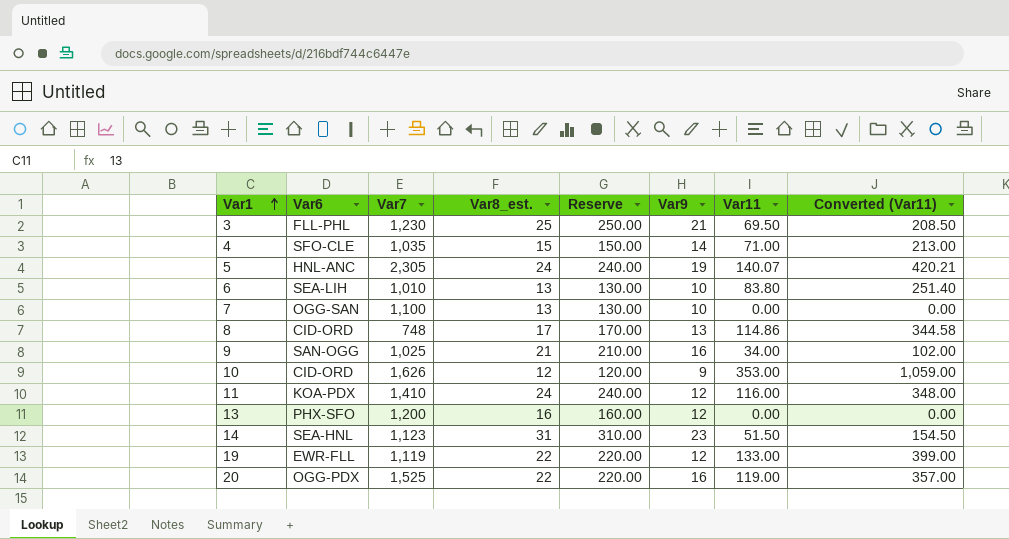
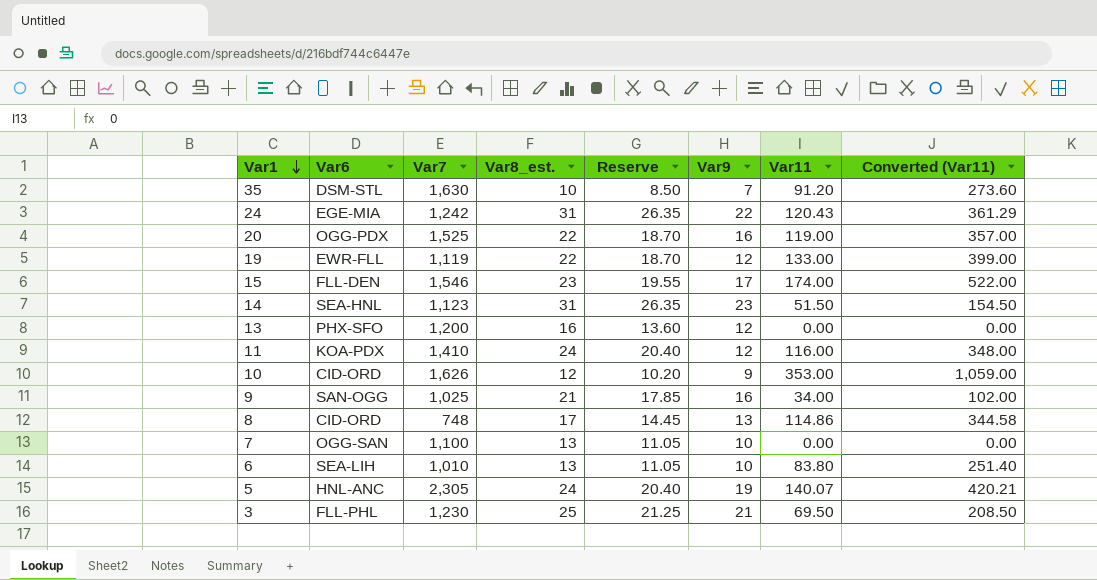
row order: Var1 ascending -> Var1 descending
column Reserve | formula: [Var8_est.] * 10 -> [Var8_est.] * 0.85
row 4: SFO-CLE | 1,035 | 15 | 150.00 | 14 | 71.00 | 213.00 -> none
row 35: none -> DSM-STL | 1,630 | 10 | 8.50 | 7 | 91.20 | 273.60
row 24: none -> EGE-MIA | 1,242 | 31 | 26.35 | 22 | 120.43 | 361.29
row 15: none -> FLL-DEN | 1,546 | 23 | 19.55 | 17 | 174.00 | 522.00

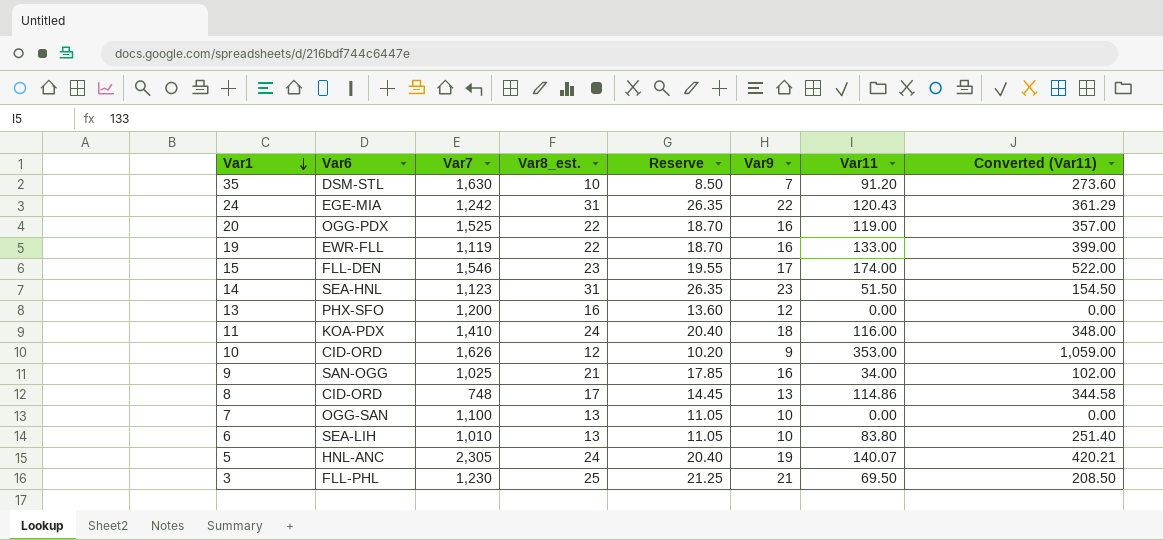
19 | Var9: 12 -> 16
11 | Var9: 12 -> 18

